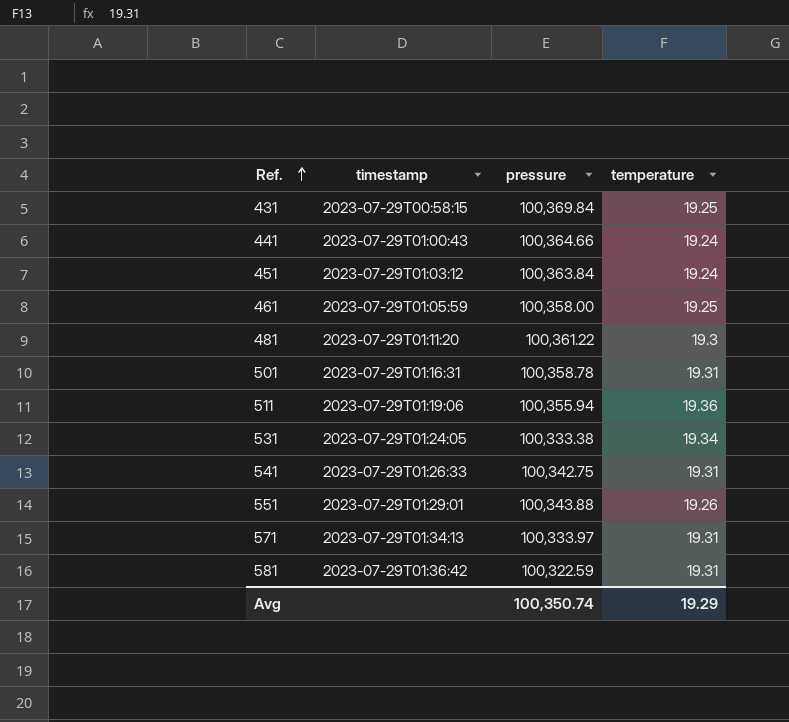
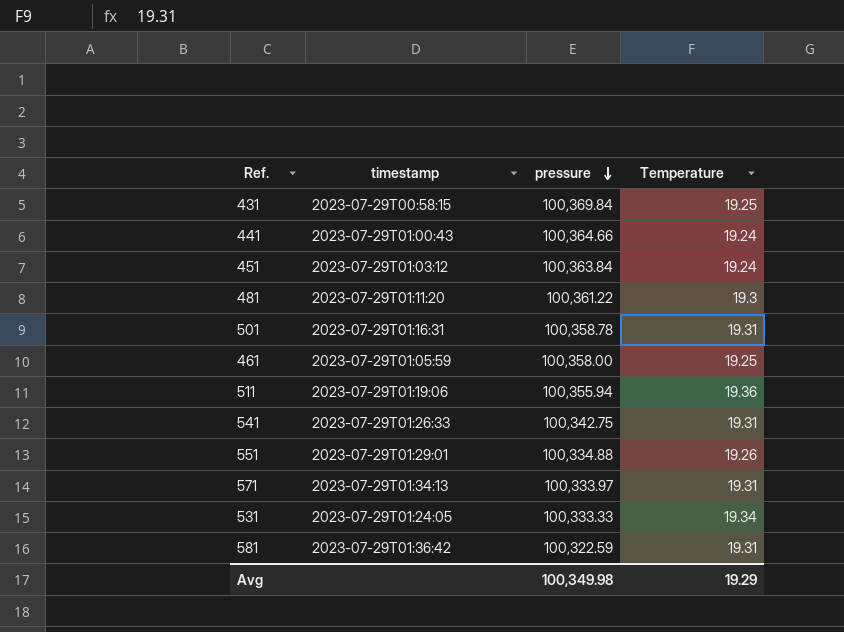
row order: Ref. ascending -> pressure descending
column name: temperature -> Temperature
551 | pressure: 100,343.88 -> 100,334.88
531 | pressure: 100,333.38 -> 100,333.33
Avg | pressure: 100,350.74 -> 100,349.98

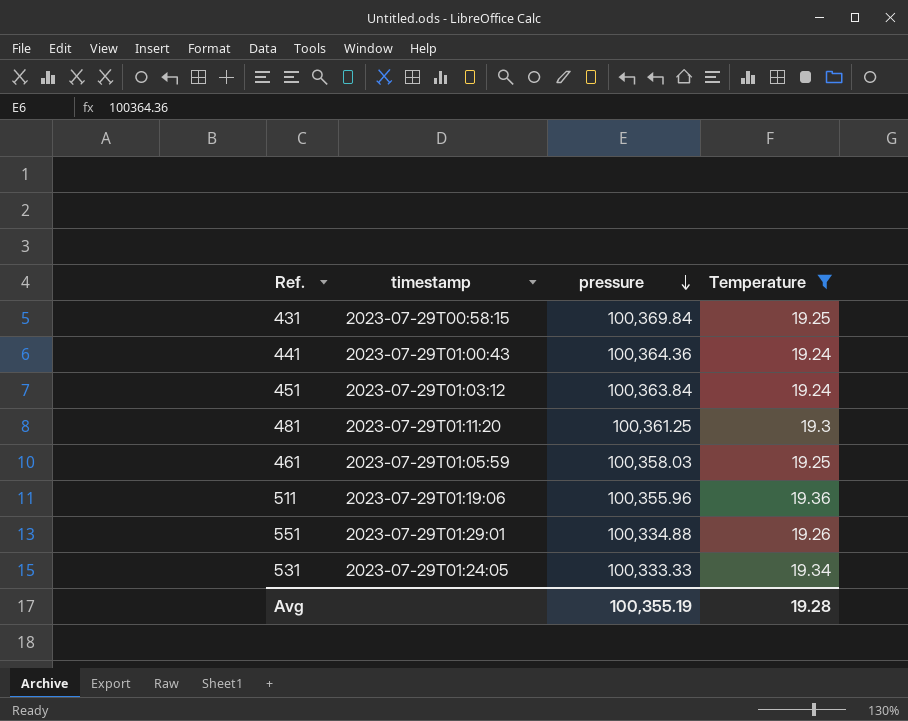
filter: none -> Temperature != 19.31
441 | pressure: 100,364.66 -> 100,364.36
481 | pressure: 100,361.22 -> 100,361.25
461 | pressure: 100,358.00 -> 100,358.03
511 | pressure: 100,355.94 -> 100,355.96
Avg | pressure: 100,349.98 -> 100,355.19
Avg | Temperature: 19.29 -> 19.28

